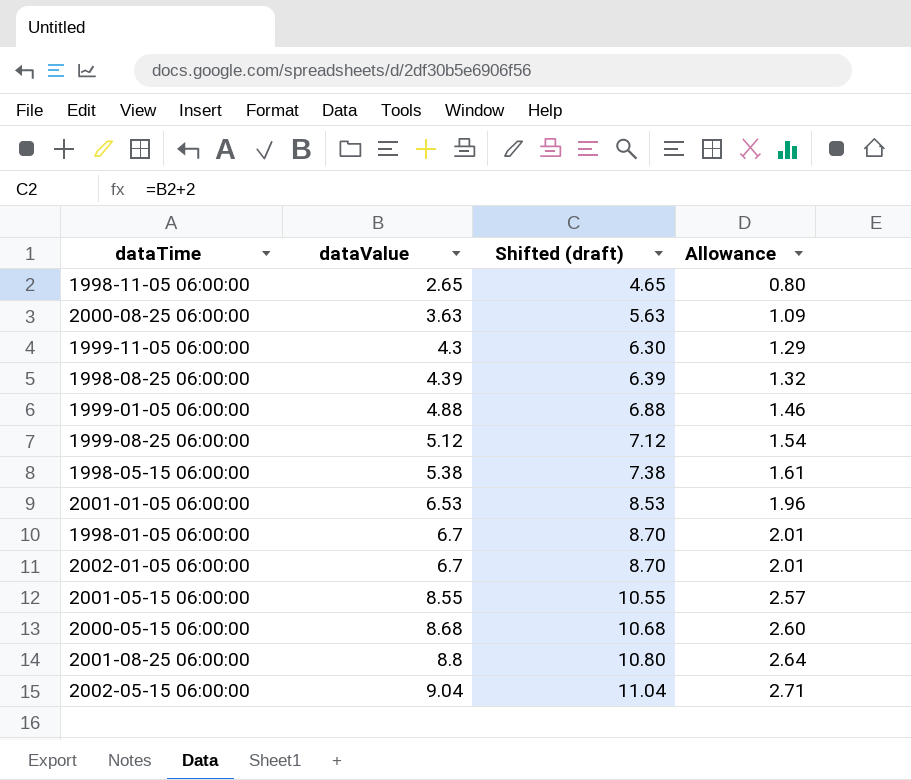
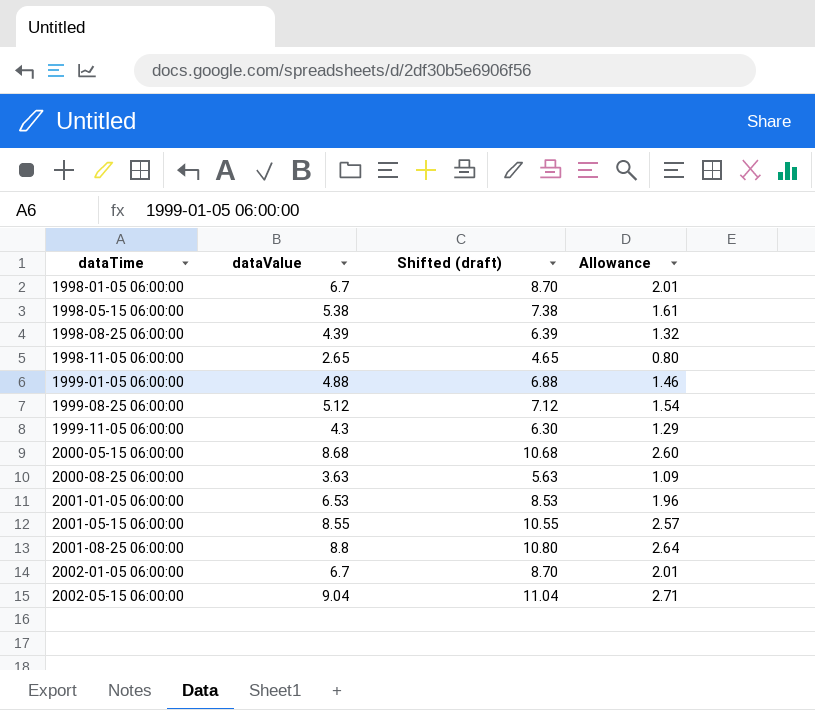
row order: dataValue ascending -> dataTime ascending

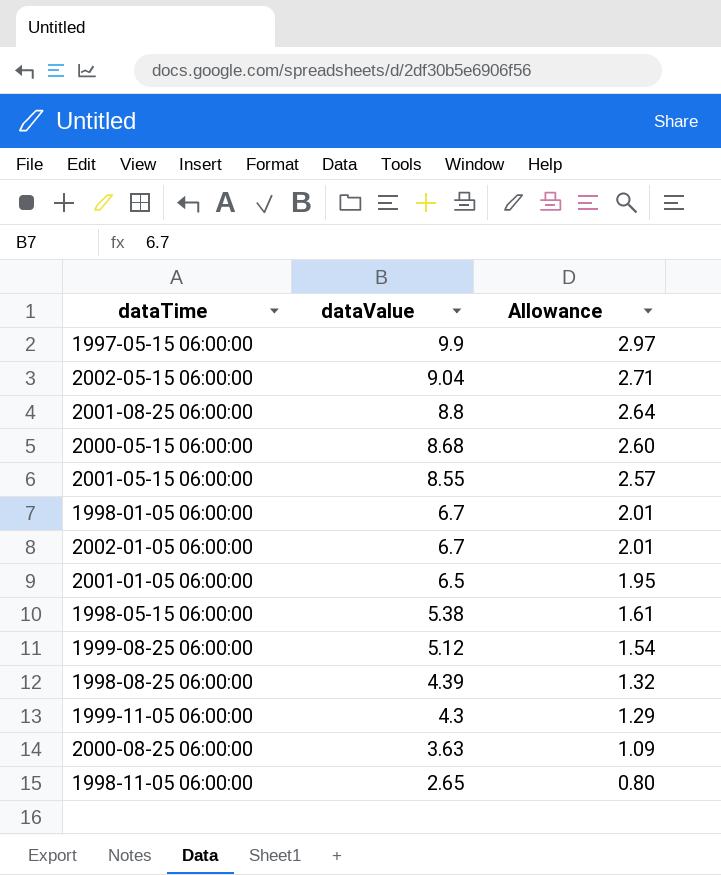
row order: dataTime ascending -> dataValue descending
column Shifted (draft) | formula: [dataValue] + 2 -> none
row 1999-01-05 06:00:00: 4.88 | 6.88 | 1.46 -> none
row 1997-05-15 06:00:00: none -> 9.9 | 2.97
2001-01-05 06:00:00 | dataValue: 6.53 -> 6.5
2001-01-05 06:00:00 | Allowance: 1.96 -> 1.95

